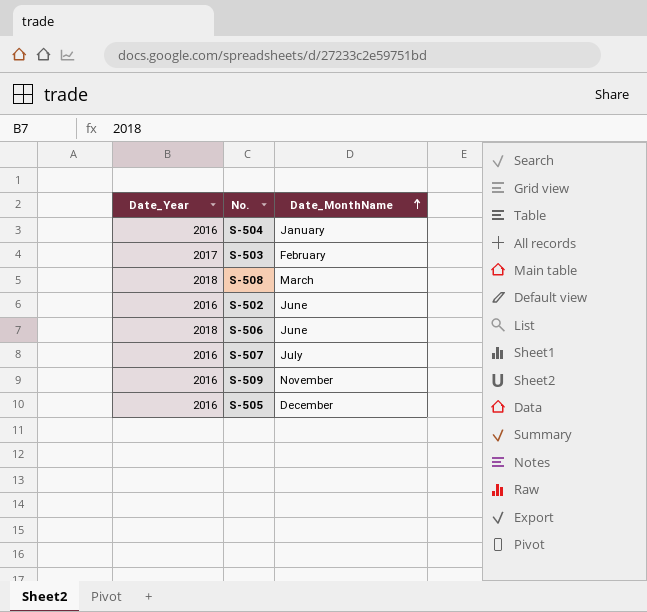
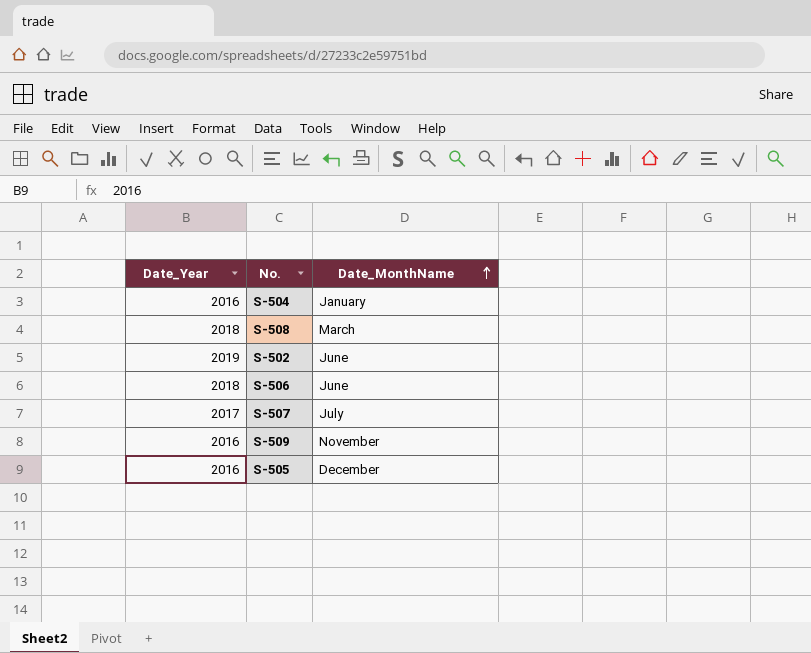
row S-503: 2017 | February -> none
S-502 | Date_Year: 2016 -> 2019
S-507 | Date_Year: 2016 -> 2017

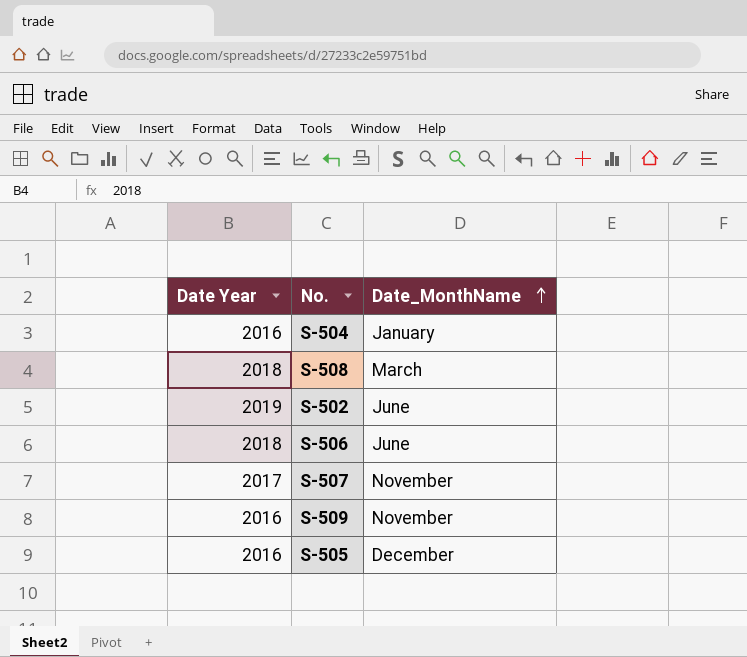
column name: Date_Year -> Date Year
S-507 | Date_MonthName: July -> November

